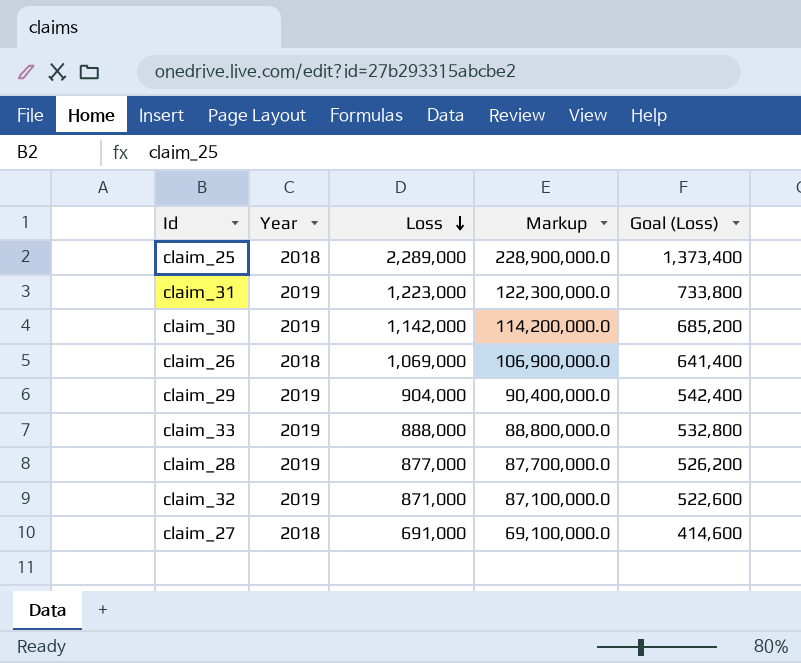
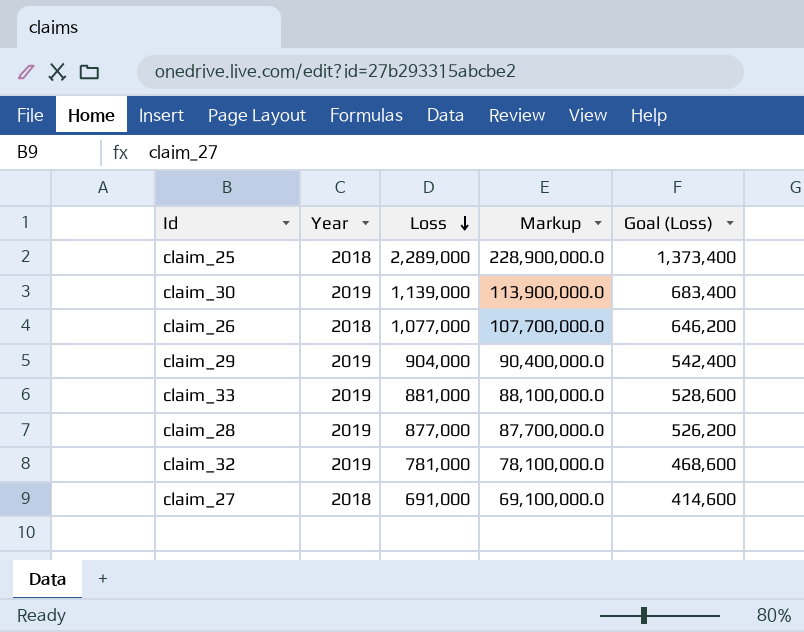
row claim_31: 2019 | 1,223,000 | 122,300,000.0 | 733,800 -> none
claim_30 | Loss: 1,142,000 -> 1,139,000
claim_30 | Markup: 114,200,000.0 -> 113,900,000.0
claim_30 | Goal (Loss): 685,200 -> 683,400
claim_26 | Loss: 1,069,000 -> 1,077,000
claim_26 | Markup: 106,900,000.0 -> 107,700,000.0
claim_26 | Goal (Loss): 641,400 -> 646,200
claim_33 | Loss: 888,000 -> 881,000
claim_33 | Markup: 88,800,000.0 -> 88,100,000.0
claim_33 | Goal (Loss): 532,800 -> 528,600
claim_32 | Loss: 871,000 -> 781,000
claim_32 | Markup: 87,100,000.0 -> 78,100,000.0
claim_32 | Goal (Loss): 522,600 -> 468,600

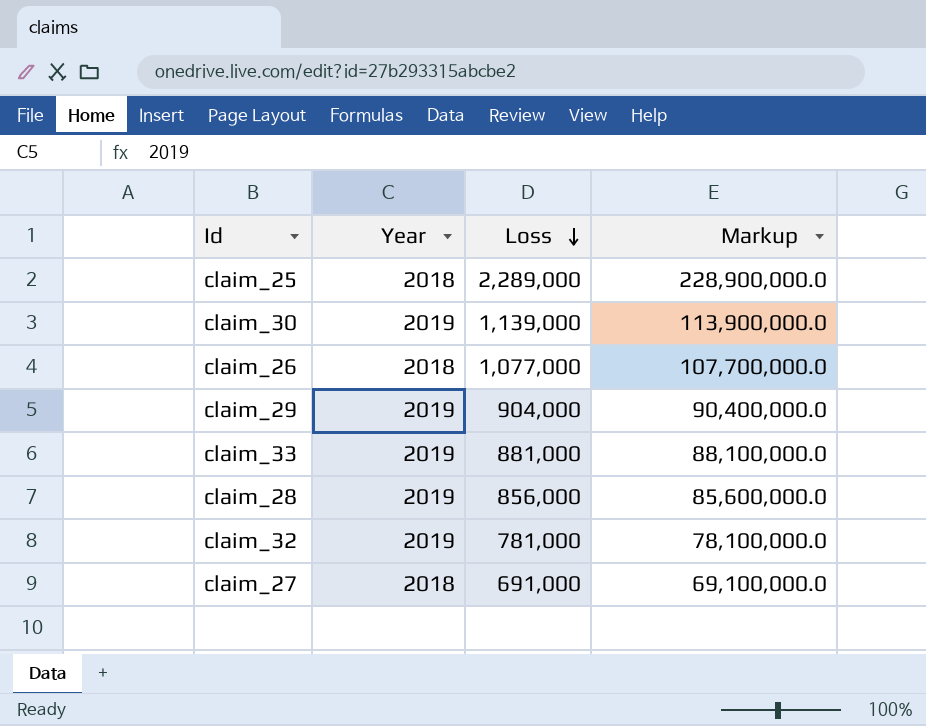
column Goal (Loss) | formula: [Loss] * 0.6 -> none
claim_28 | Loss: 877,000 -> 856,000
claim_28 | Markup: 87,700,000.0 -> 85,600,000.0

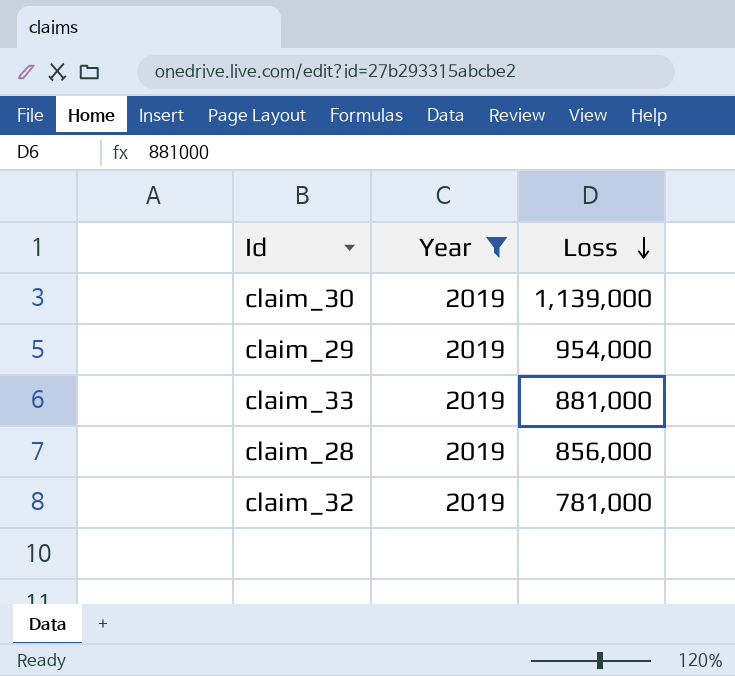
filter: none -> Year = 2019
column Markup | formula: [Loss] * 100 -> none
claim_29 | Loss: 904,000 -> 954,000

